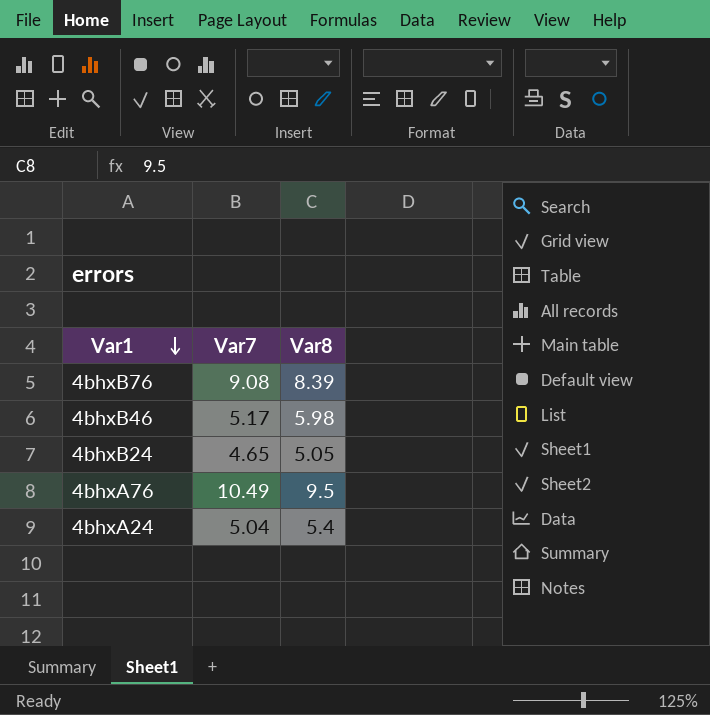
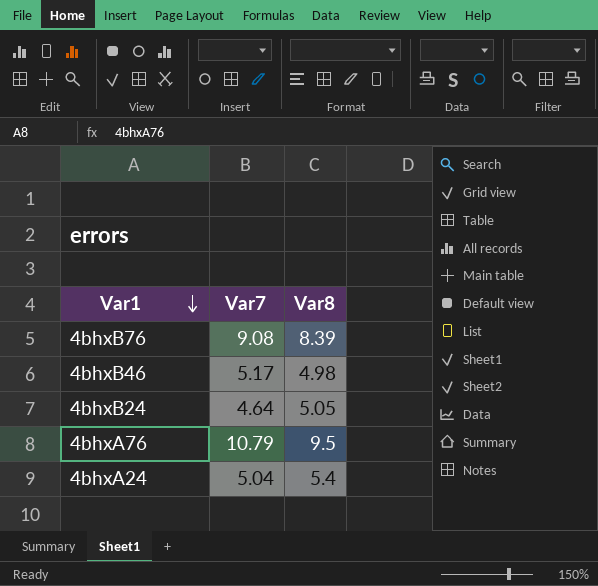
4bhxB46 | Var8: 5.98 -> 4.98
4bhxB24 | Var7: 4.65 -> 4.64
4bhxA76 | Var7: 10.49 -> 10.79

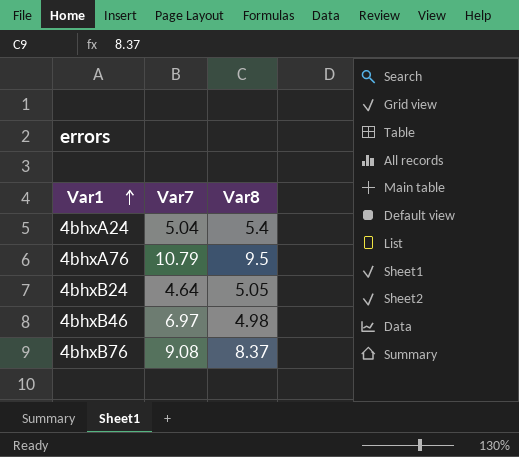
row order: Var1 descending -> Var1 ascending
4bhxB46 | Var7: 5.17 -> 6.97
4bhxB76 | Var8: 8.39 -> 8.37

